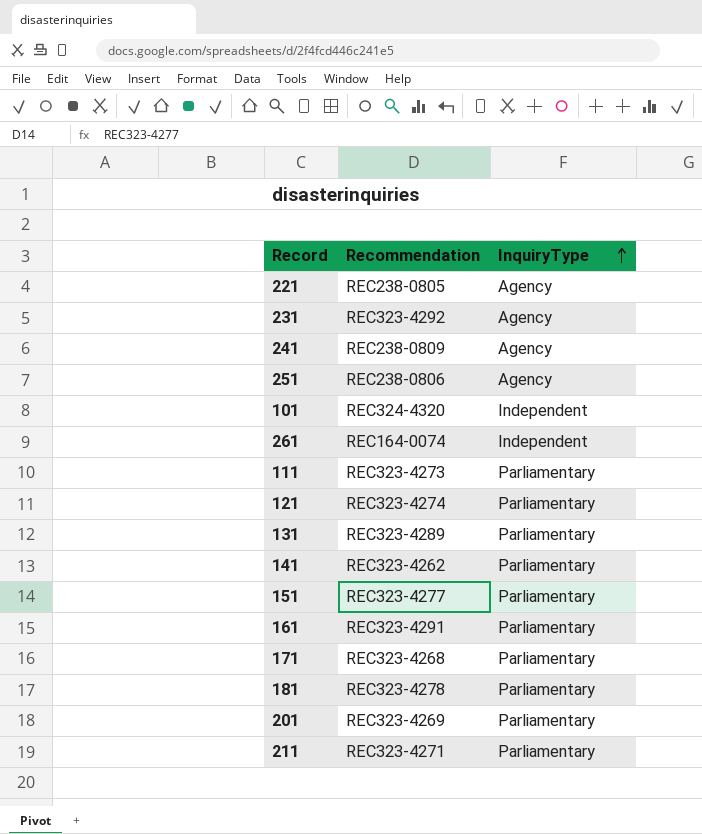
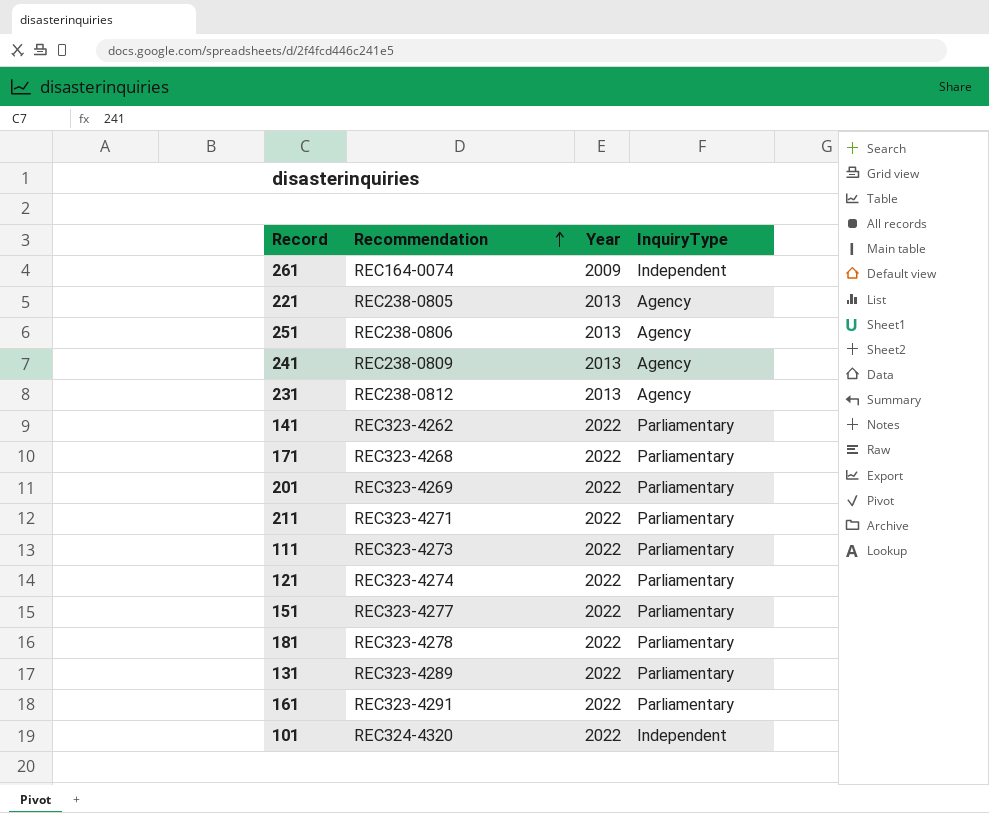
row order: InquiryType ascending -> Recommendation ascending
column Year | position: none -> 3
231 | Recommendation: REC323-4292 -> REC238-0812

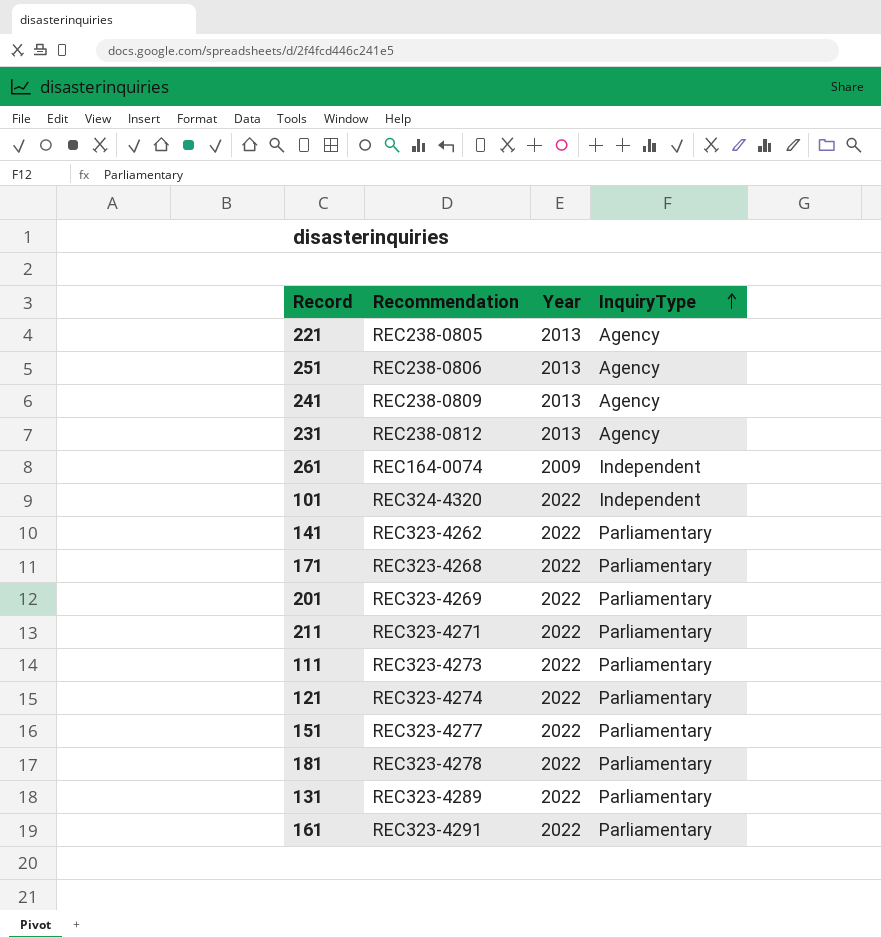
row order: Recommendation ascending -> InquiryType ascending

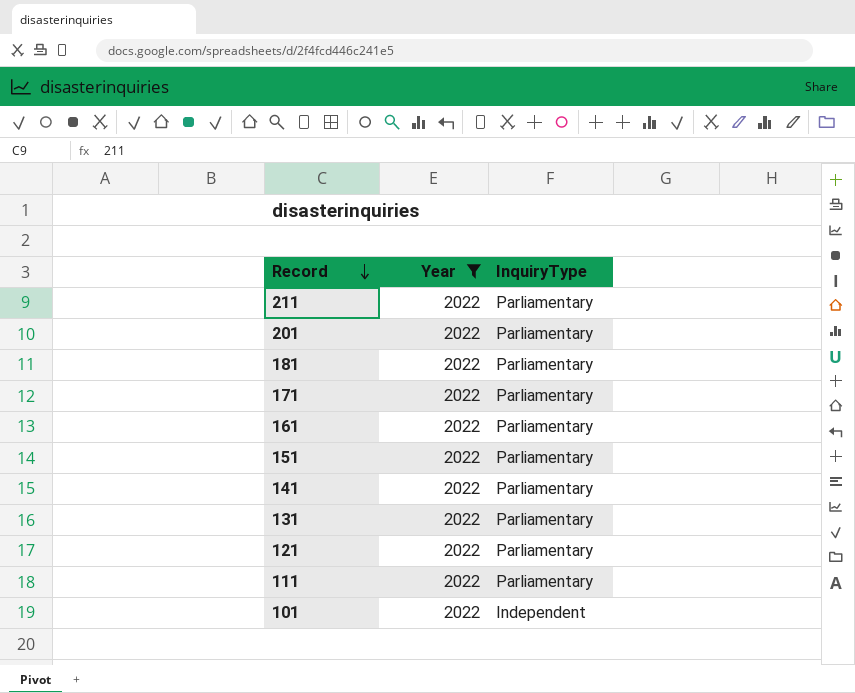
filter: none -> Year = 2022
row order: InquiryType ascending -> Record descending
column Recommendation | position: 2 -> none

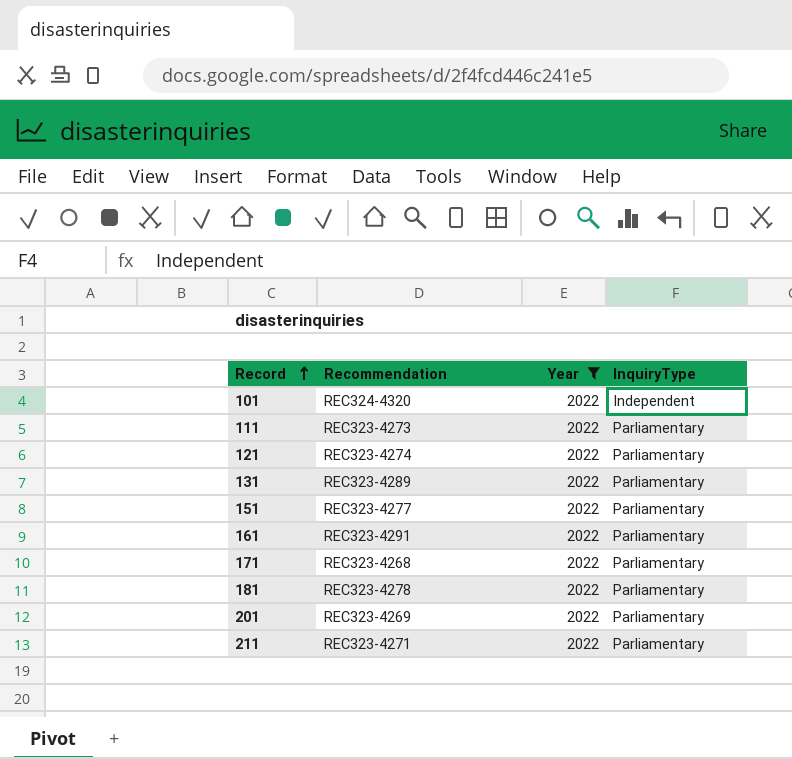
row order: Record descending -> Record ascending
column Recommendation | position: none -> 2
row 141: 2022 | Parliamentary -> none

